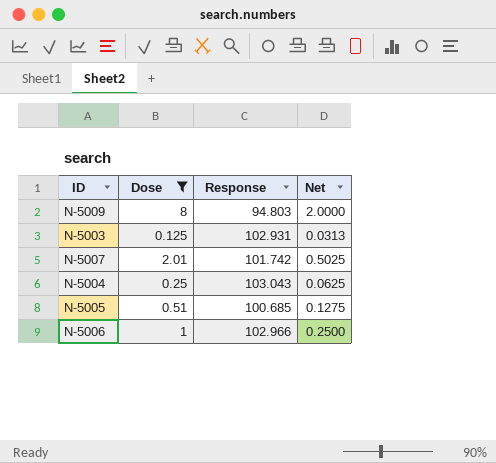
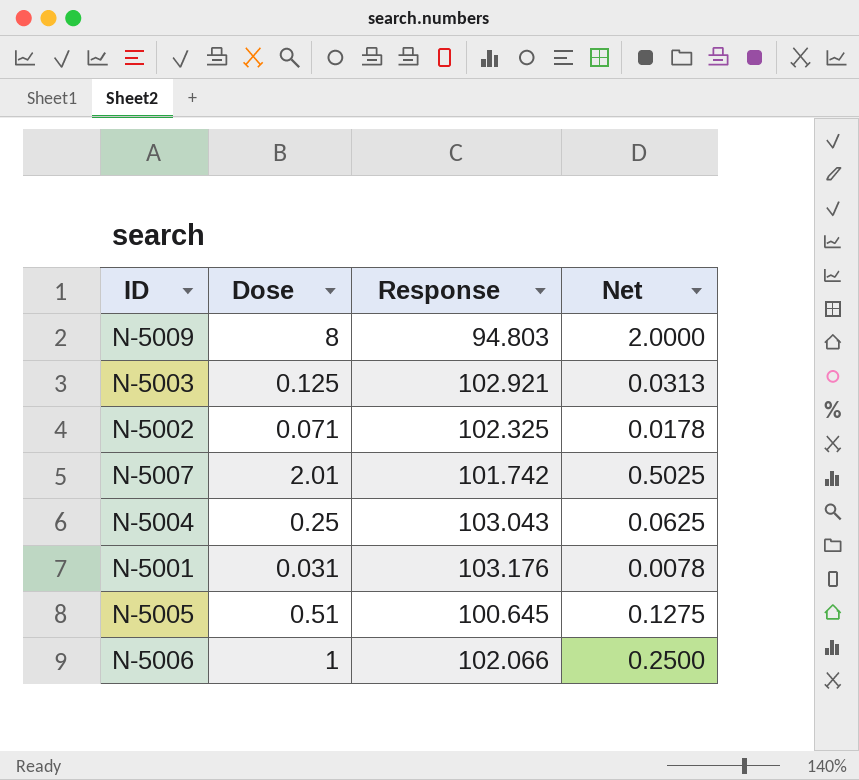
filter: Dose >= 0.125 -> none
N-5003 | Response: 102.931 -> 102.921
N-5005 | Response: 100.685 -> 100.645
N-5006 | Response: 102.966 -> 102.066

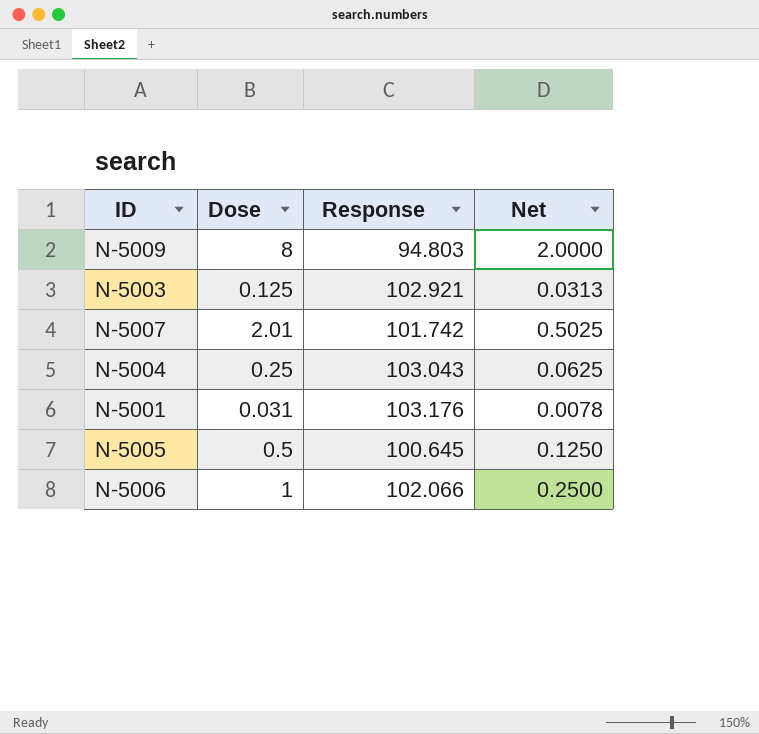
row N-5002: 0.071 | 102.325 | 0.0178 -> none
N-5005 | Dose: 0.51 -> 0.5
N-5005 | Net: 0.1275 -> 0.1250

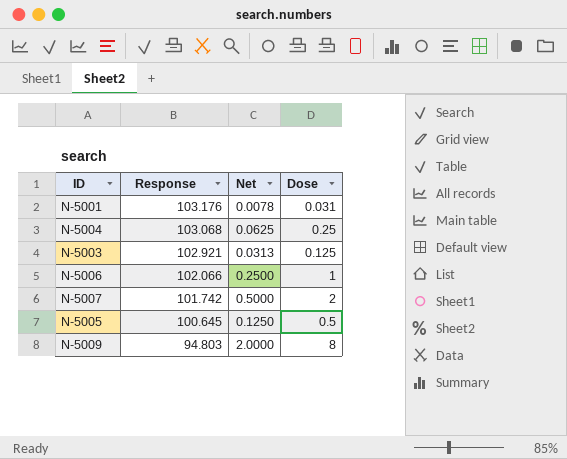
row order: none -> Response descending
column Dose | position: 2 -> 4
N-5004 | Response: 103.043 -> 103.068
N-5007 | Net: 0.5025 -> 0.5000
N-5007 | Dose: 2.01 -> 2

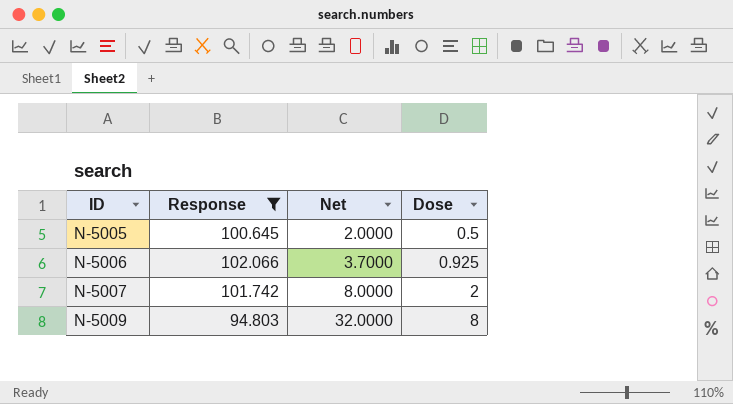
filter: none -> Response <= 102.066
row order: Response descending -> ID ascending
column Net | formula: [Dose] * 0.25 -> [Dose] * 4
N-5006 | Dose: 1 -> 0.925

